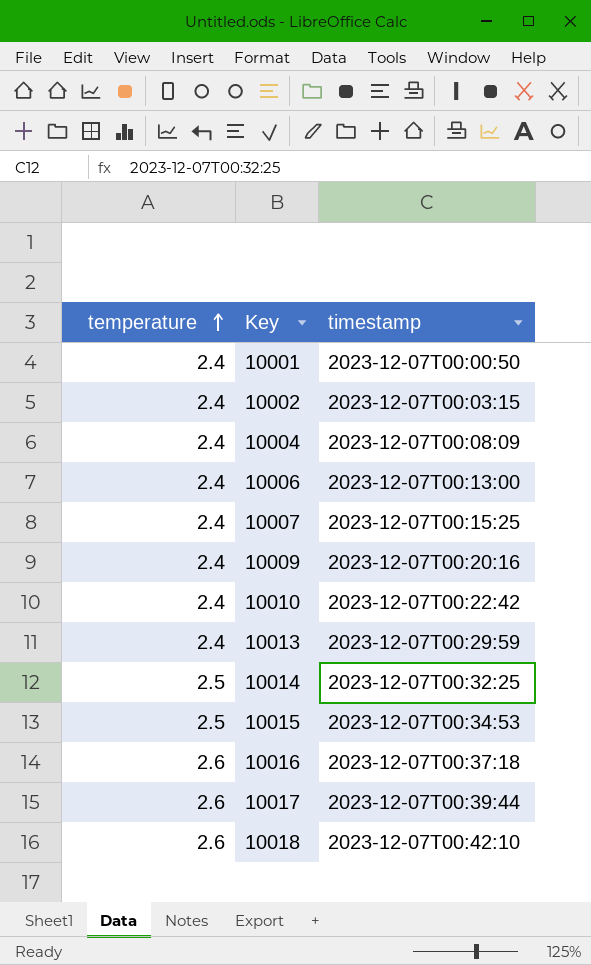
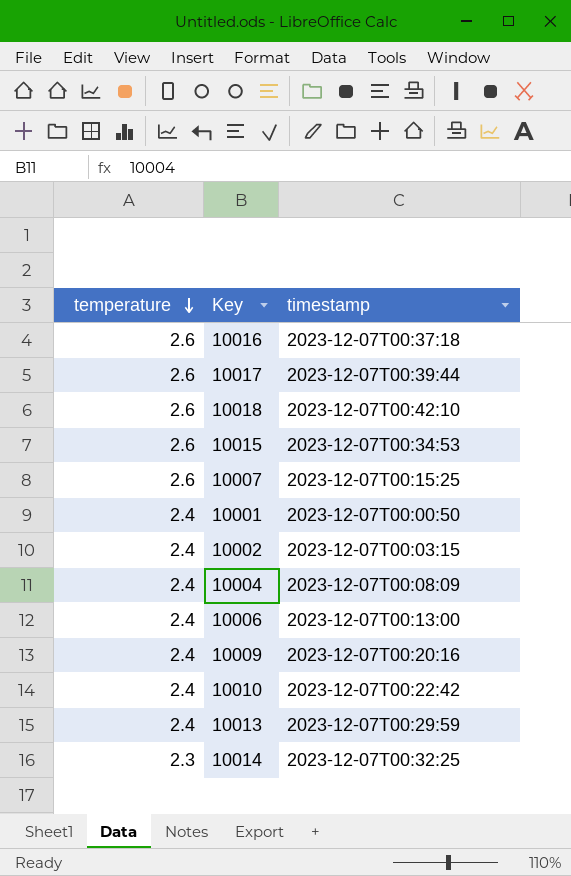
row order: temperature ascending -> temperature descending
10015 | temperature: 2.5 -> 2.6
10007 | temperature: 2.4 -> 2.6
10014 | temperature: 2.5 -> 2.3

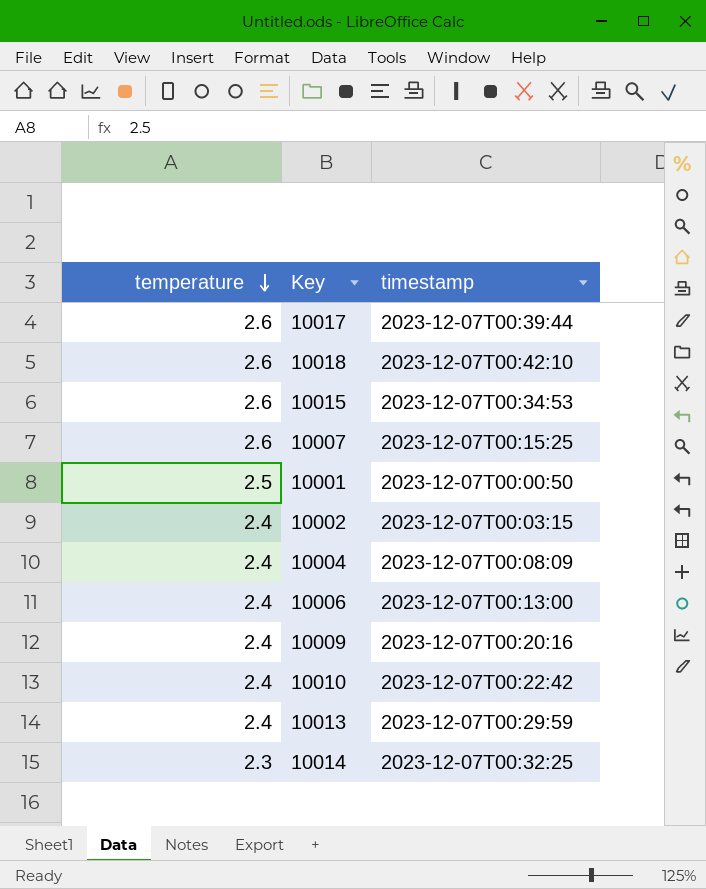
row 10016: 2.6 | 2023-12-07T00:37:18 -> none
10001 | temperature: 2.4 -> 2.5

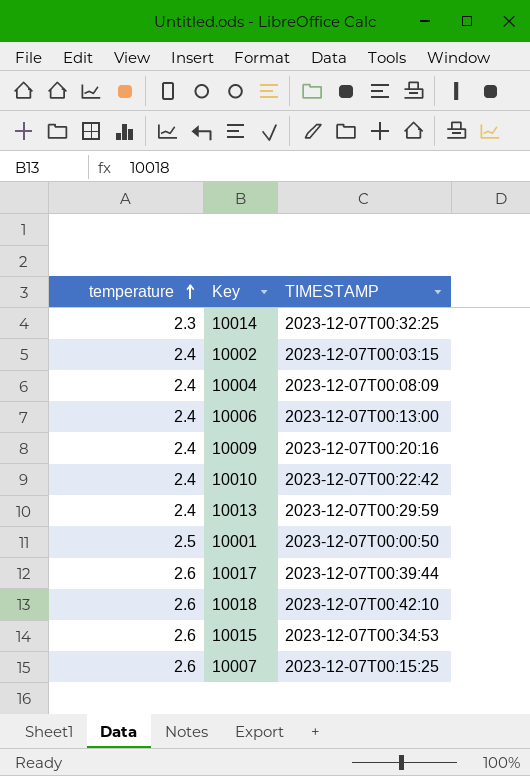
row order: temperature descending -> temperature ascending
column name: timestamp -> TIMESTAMP

